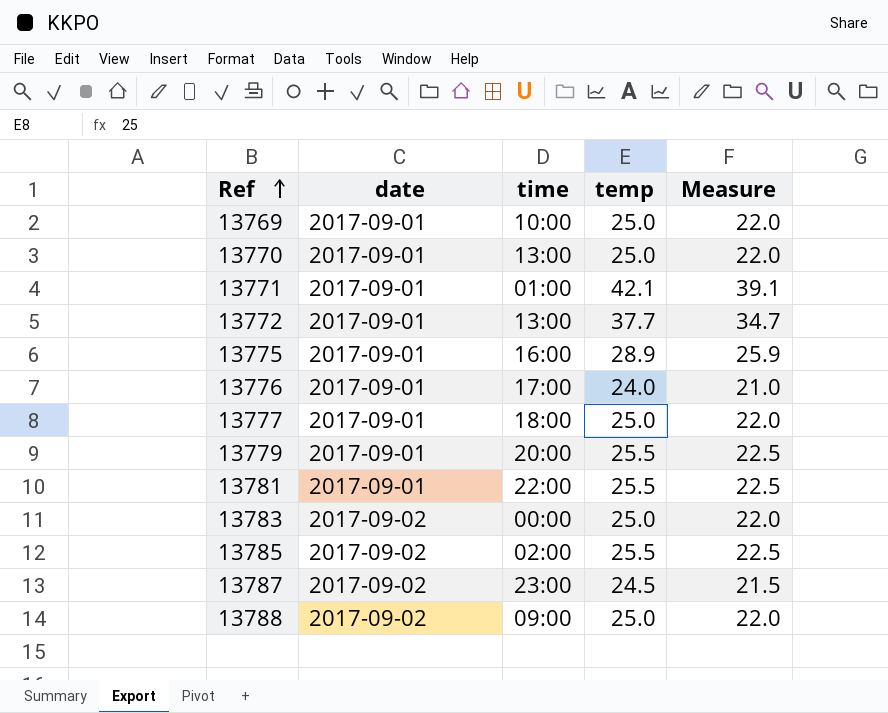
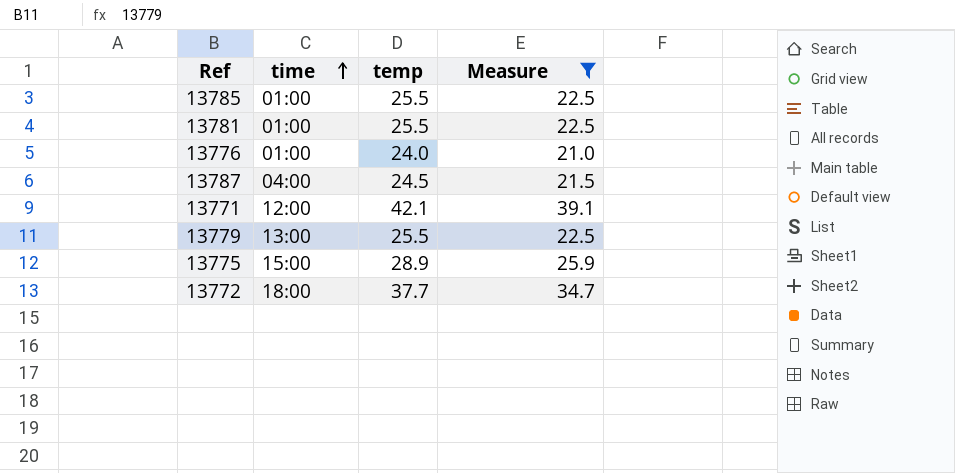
filter: none -> Measure != 22.0
row order: Ref ascending -> time ascending
column date | position: 2 -> none
13785 | time: 02:00 -> 01:00
13781 | time: 22:00 -> 01:00
13776 | time: 17:00 -> 01:00
13787 | time: 23:00 -> 04:00
13771 | time: 01:00 -> 12:00
13779 | time: 20:00 -> 13:00
13775 | time: 16:00 -> 15:00
13772 | time: 13:00 -> 18:00

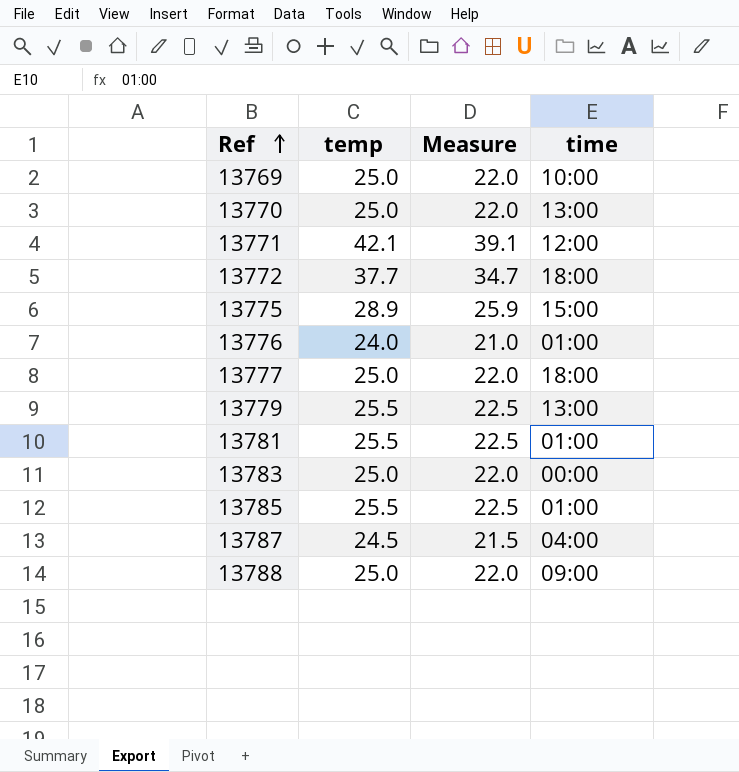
filter: Measure != 22.0 -> none
row order: time ascending -> Ref ascending
column time | position: 2 -> 4

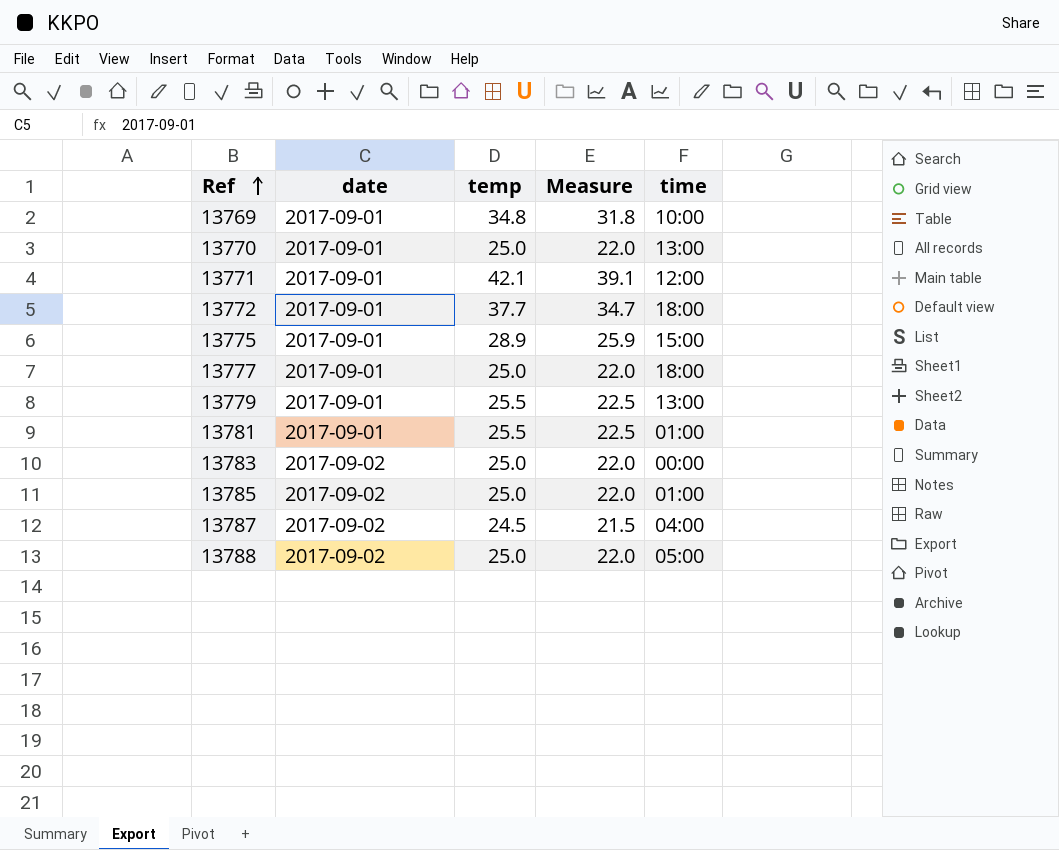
column date | position: none -> 2
row 13776: 24.0 | 21.0 | 01:00 -> none
13769 | temp: 25.0 -> 34.8
13769 | Measure: 22.0 -> 31.8
13785 | temp: 25.5 -> 25.0
13785 | Measure: 22.5 -> 22.0
13788 | time: 09:00 -> 05:00

